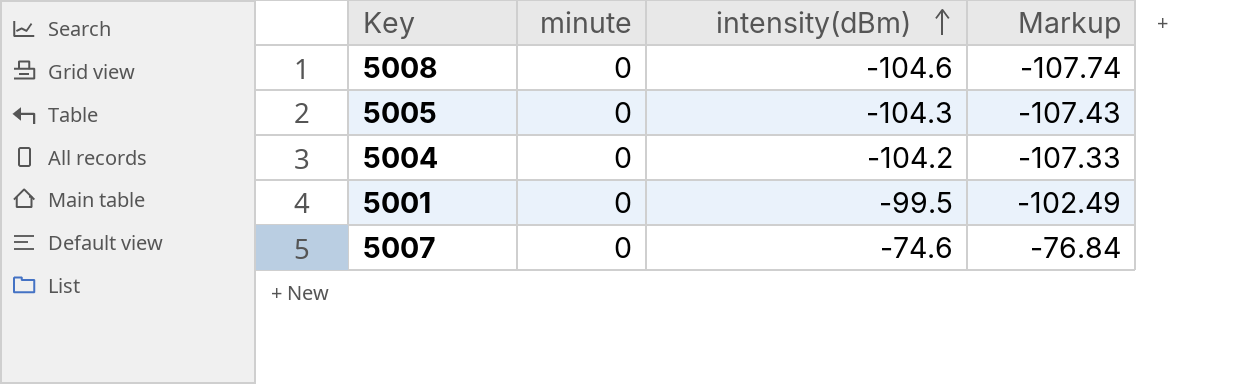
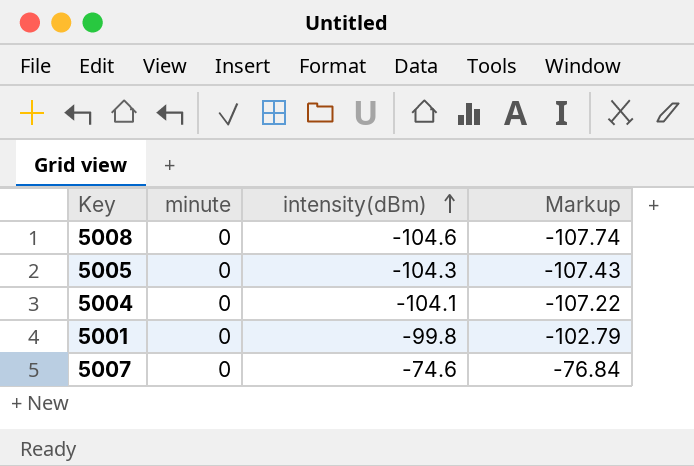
5004 | intensity(dBm): -104.2 -> -104.1
5004 | Markup: -107.33 -> -107.22
5001 | intensity(dBm): -99.5 -> -99.8
5001 | Markup: -102.49 -> -102.79

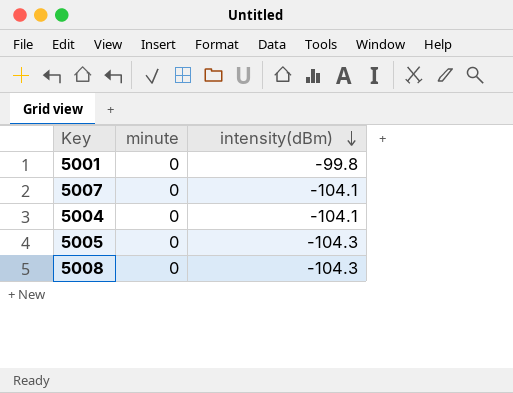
row order: intensity(dBm) ascending -> intensity(dBm) descending
column Markup | formula: [intensity(dBm)] * 1.03 -> none
5007 | intensity(dBm): -74.6 -> -104.1
5008 | intensity(dBm): -104.6 -> -104.3

